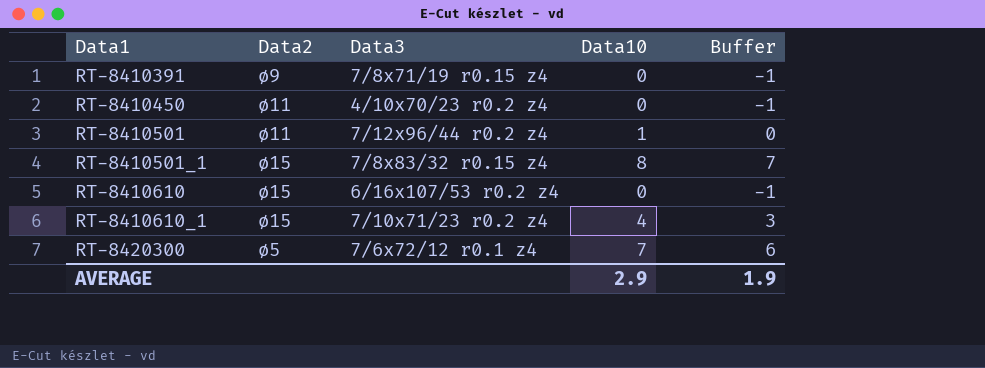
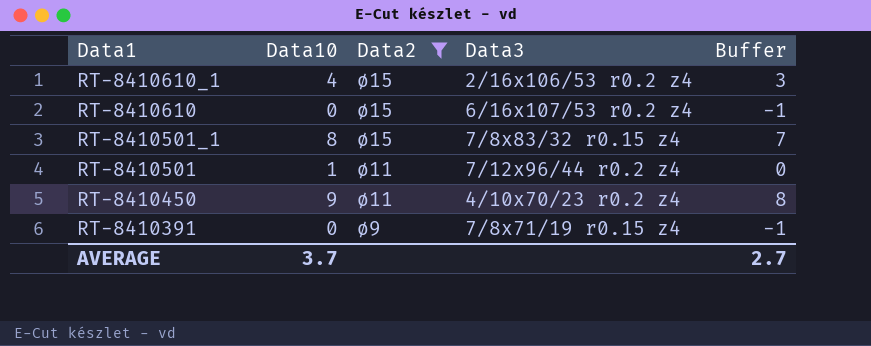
filter: none -> Data2 != ø5
row order: Data1 ascending -> Data1 descending
column Data10 | position: 4 -> 2
RT-8410610_1 | Data3: 7/10x71/23 r0.2 z4 -> 2/16x106/53 r0.2 z4
RT-8410450 | Data10: 0 -> 9
RT-8410450 | Buffer: -1 -> 8
AVERAGE | Data10: 2.9 -> 3.7
AVERAGE | Buffer: 1.9 -> 2.7

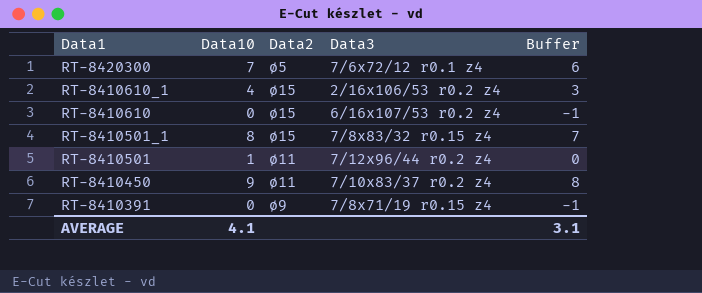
filter: Data2 != ø5 -> none
RT-8410450 | Data3: 4/10x70/23 r0.2 z4 -> 7/10x83/37 r0.2 z4
AVERAGE | Data10: 3.7 -> 4.1
AVERAGE | Buffer: 2.7 -> 3.1

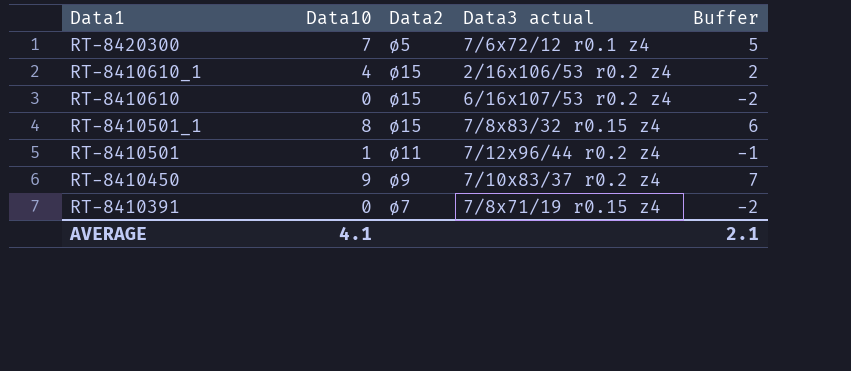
column name: Data3 -> Data3 actual
column Buffer | formula: [Data10] - 1 -> [Data10] - 2
RT-8410450 | Data2: ø11 -> ø9
RT-8410391 | Data2: ø9 -> ø7
AVERAGE | Buffer: 3.1 -> 2.1

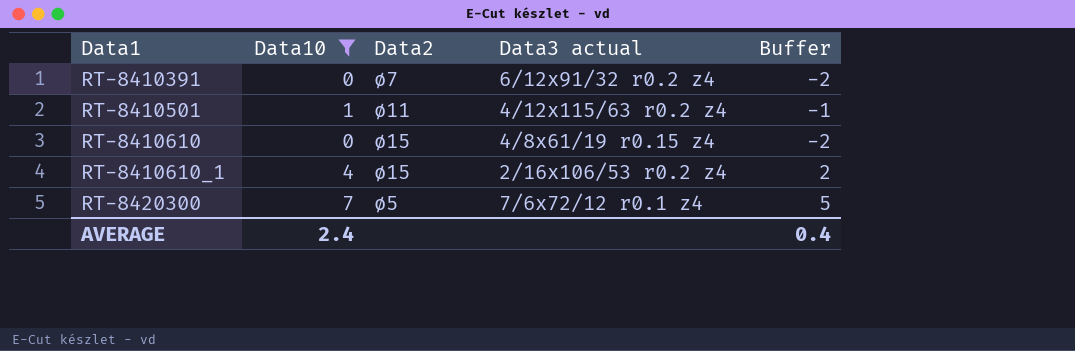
filter: none -> Data10 <= 7
row order: Data1 descending -> Data1 ascending
RT-8410391 | Data3 actual: 7/8x71/19 r0.15 z4 -> 6/12x91/32 r0.2 z4
RT-8410501 | Data3 actual: 7/12x96/44 r0.2 z4 -> 4/12x115/63 r0.2 z4
RT-8410610 | Data3 actual: 6/16x107/53 r0.2 z4 -> 4/8x61/19 r0.15 z4
AVERAGE | Data10: 4.1 -> 2.4
AVERAGE | Buffer: 2.1 -> 0.4

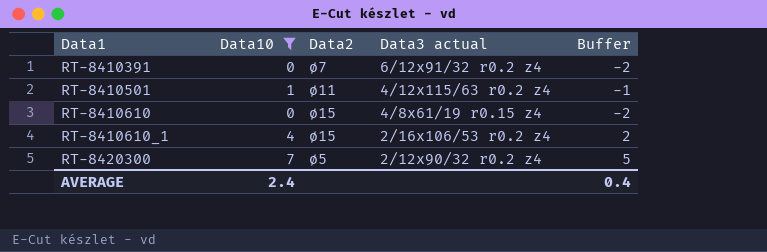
RT-8420300 | Data3 actual: 7/6x72/12 r0.1 z4 -> 2/12x90/32 r0.2 z4

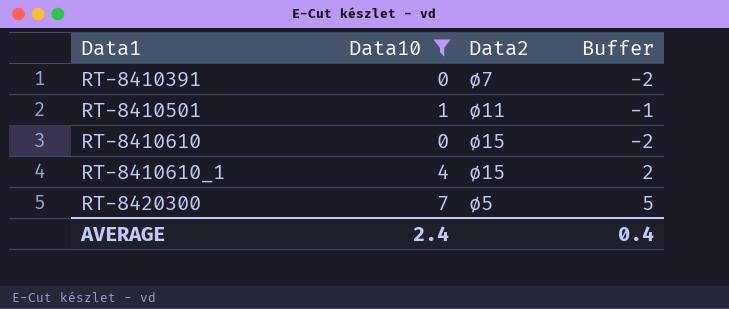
column Data3 actual | position: 4 -> none

